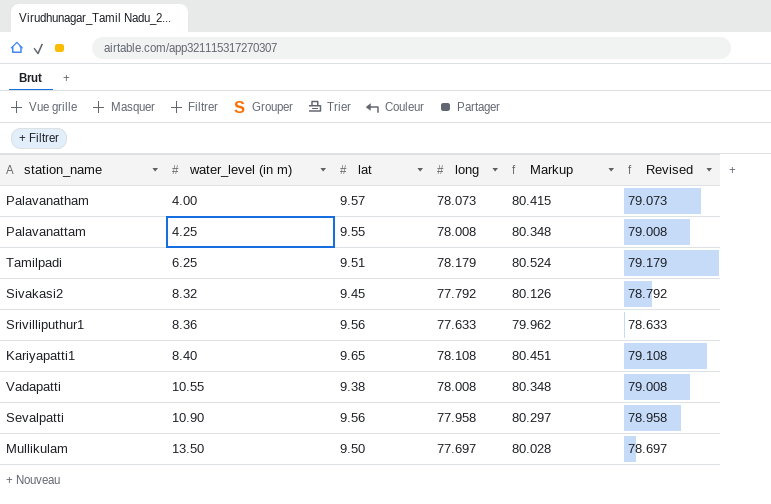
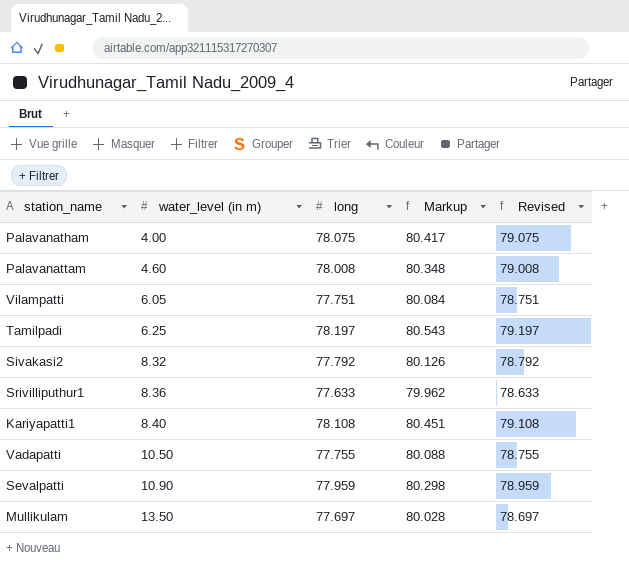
column lat | position: 3 -> none
Palavanatham | long: 78.073 -> 78.075
Palavanatham | Markup: 80.415 -> 80.417
Palavanatham | Revised: 79.073 -> 79.075
Palavanattam | water_level (in m): 4.25 -> 4.60
row Vilampatti: none -> 6.05 | 77.751 | 80.084 | 78.751
Tamilpadi | long: 78.179 -> 78.197
Tamilpadi | Markup: 80.524 -> 80.543
Tamilpadi | Revised: 79.179 -> 79.197
Vadapatti | water_level (in m): 10.55 -> 10.50
Vadapatti | long: 78.008 -> 77.755
Vadapatti | Markup: 80.348 -> 80.088
Vadapatti | Revised: 79.008 -> 78.755
Sevalpatti | long: 77.958 -> 77.959
Sevalpatti | Markup: 80.297 -> 80.298
Sevalpatti | Revised: 78.958 -> 78.959

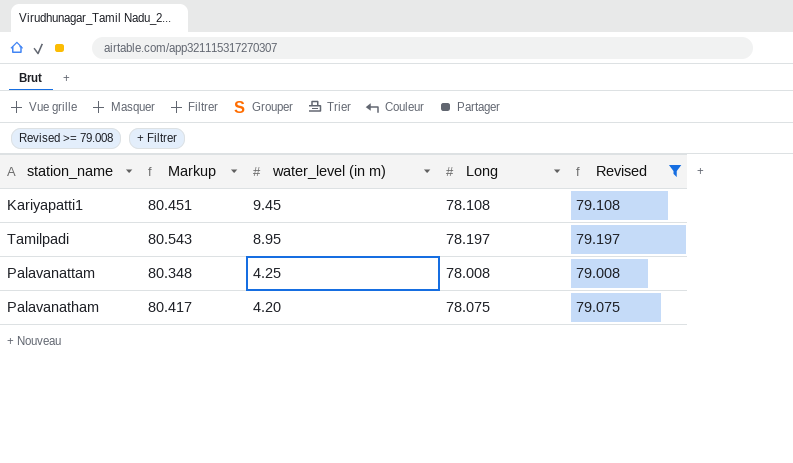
filter: none -> Revised >= 79.008
row order: water_level (in m) ascending -> water_level (in m) descending
column Markup | position: 4 -> 2
column name: long -> Long
Kariyapatti1 | water_level (in m): 8.40 -> 9.45
Tamilpadi | water_level (in m): 6.25 -> 8.95
Palavanattam | water_level (in m): 4.60 -> 4.25
Palavanatham | water_level (in m): 4.00 -> 4.20

